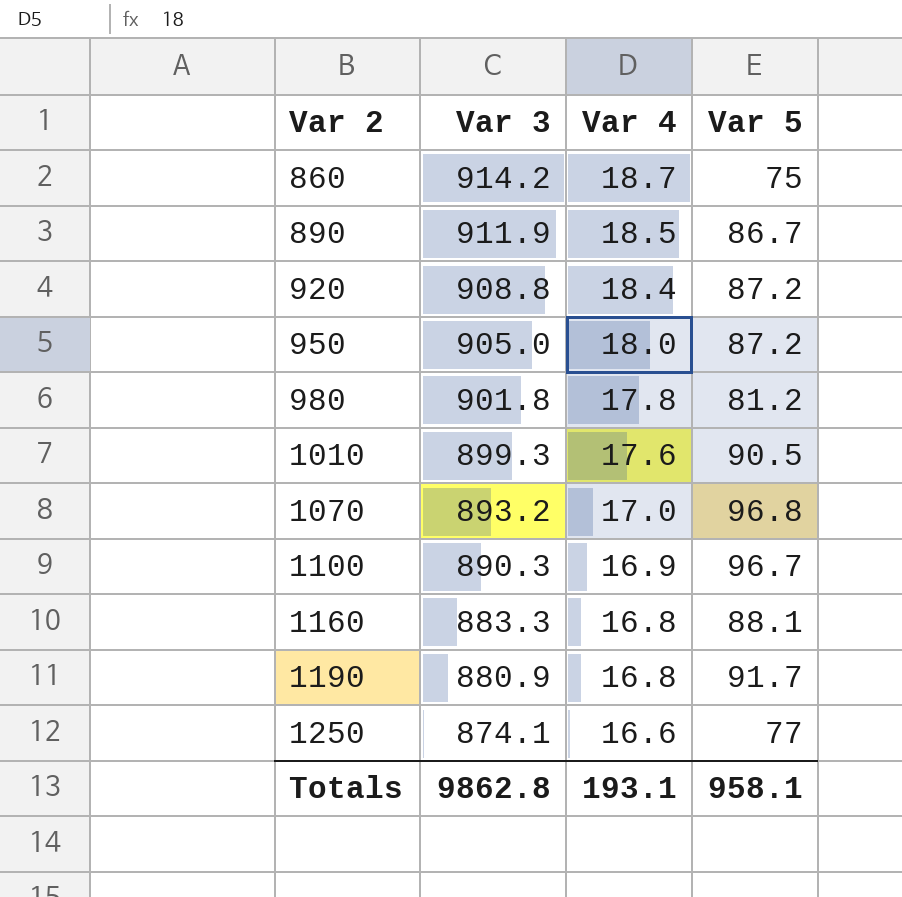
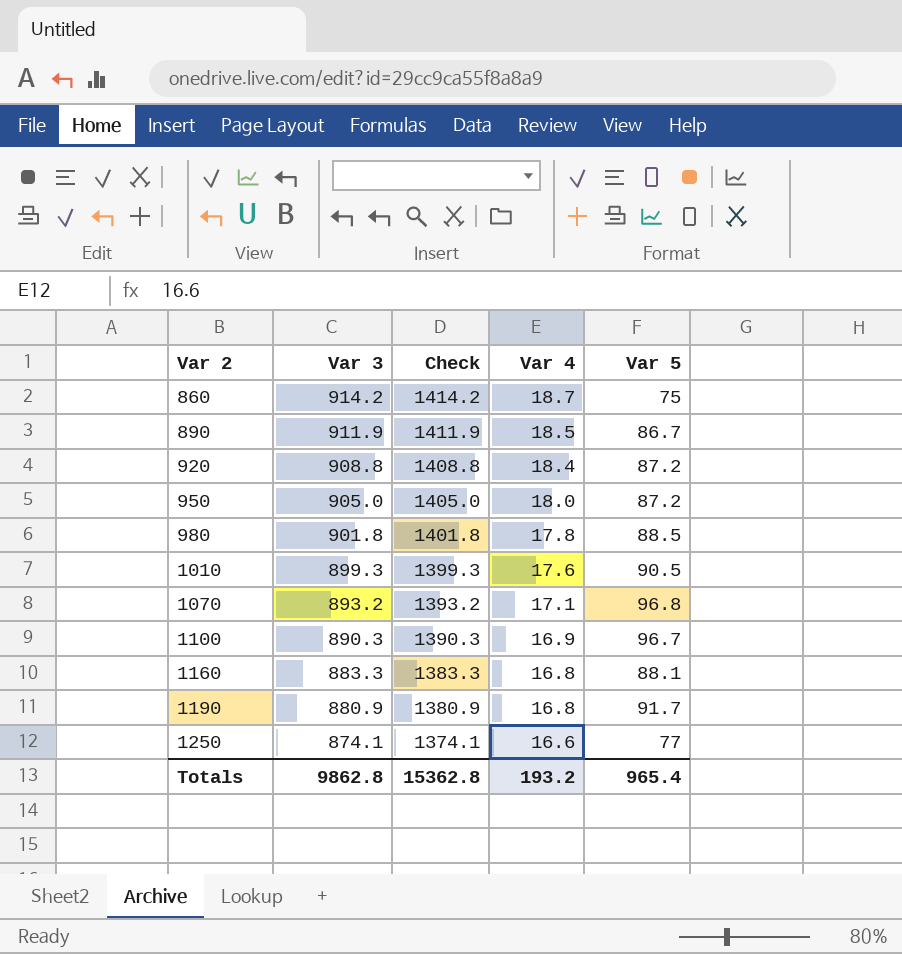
column Check | formula: none -> [Var 3] + 500
980 | Var 5: 81.2 -> 88.5
1070 | Var 4: 17.0 -> 17.1
Totals | Var 4: 193.1 -> 193.2
Totals | Var 5: 958.1 -> 965.4

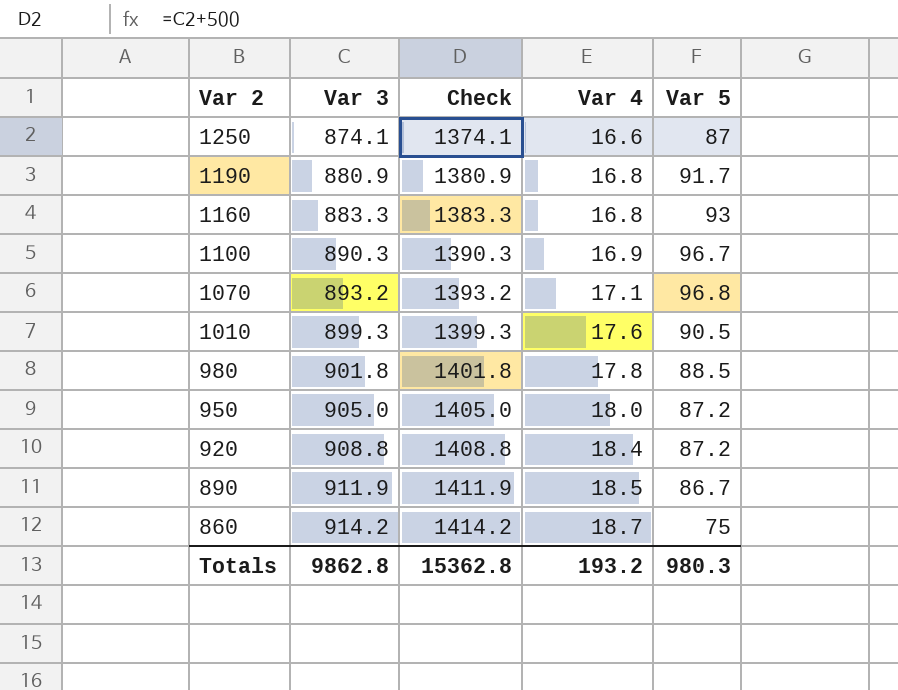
row order: Var 2 ascending -> Var 2 descending
1250 | Var 5: 77 -> 87
1160 | Var 5: 88.1 -> 93
Totals | Var 5: 965.4 -> 980.3

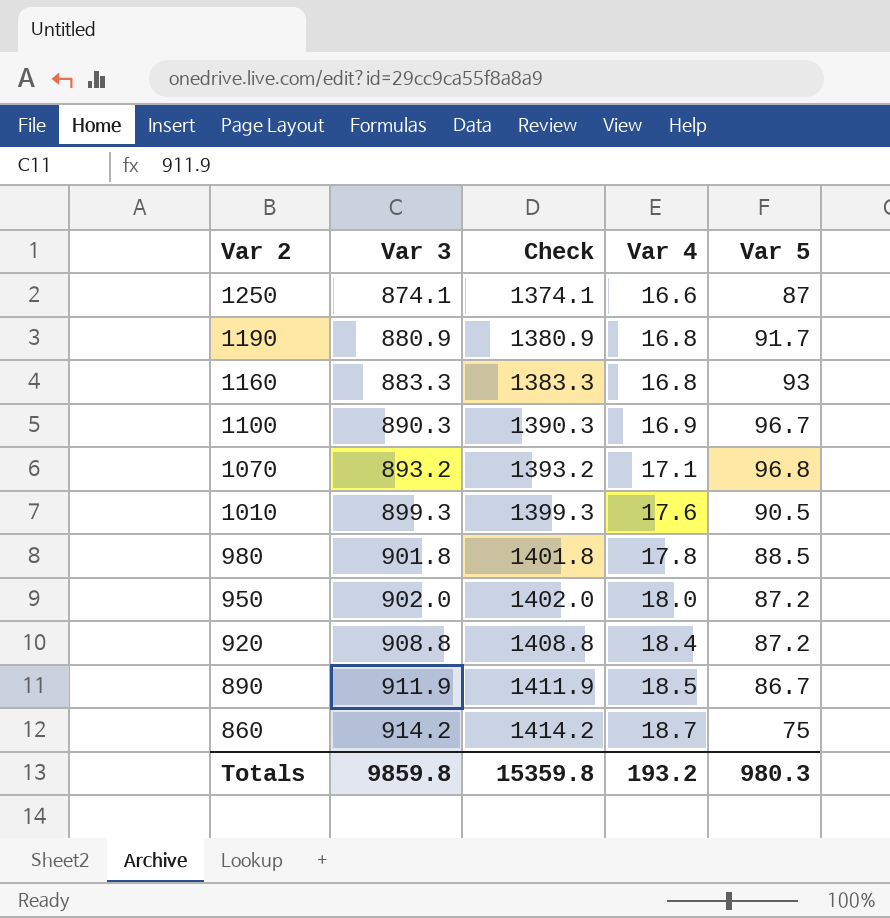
950 | Var 3: 905.0 -> 902.0
950 | Check: 1405.0 -> 1402.0
Totals | Var 3: 9862.8 -> 9859.8
Totals | Check: 15362.8 -> 15359.8

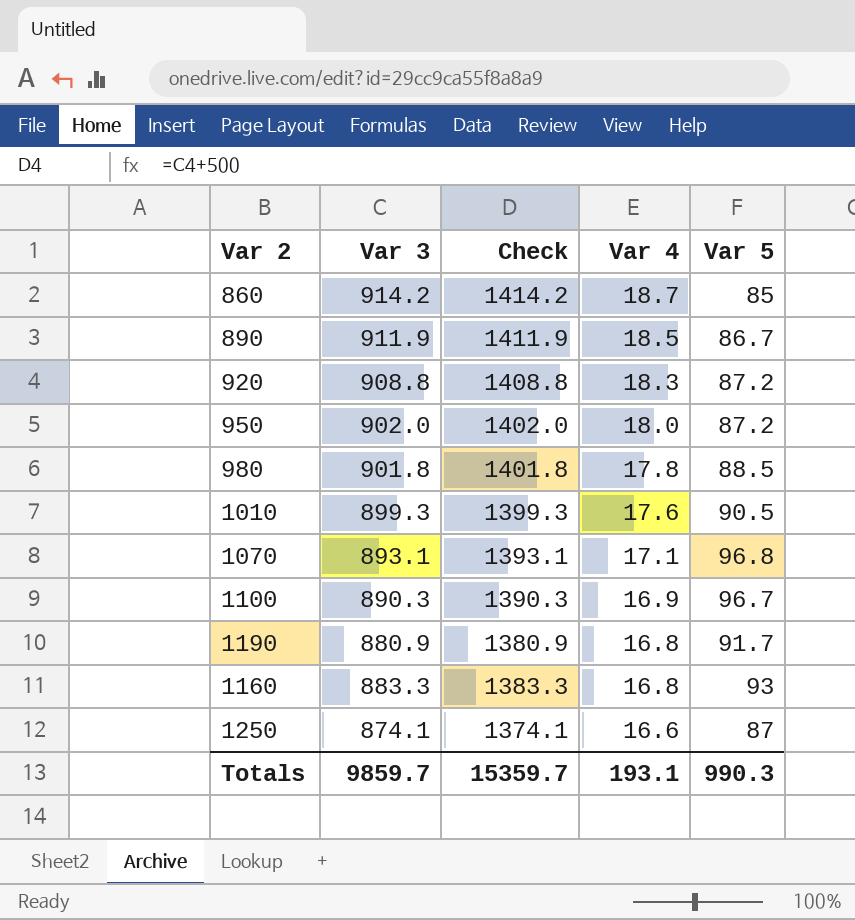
row order: Var 2 descending -> Var 4 descending
860 | Var 5: 75 -> 85
920 | Var 4: 18.4 -> 18.3
1070 | Var 3: 893.2 -> 893.1
1070 | Check: 1393.2 -> 1393.1
Totals | Var 3: 9859.8 -> 9859.7
Totals | Check: 15359.8 -> 15359.7
Totals | Var 4: 193.2 -> 193.1
Totals | Var 5: 980.3 -> 990.3

